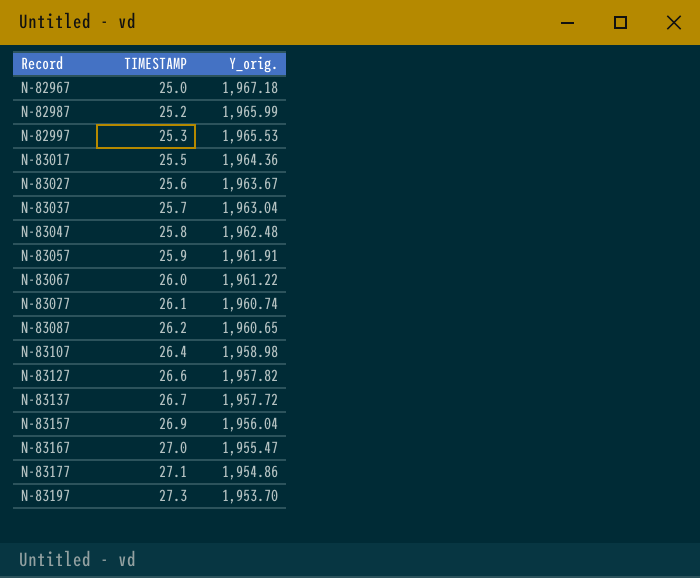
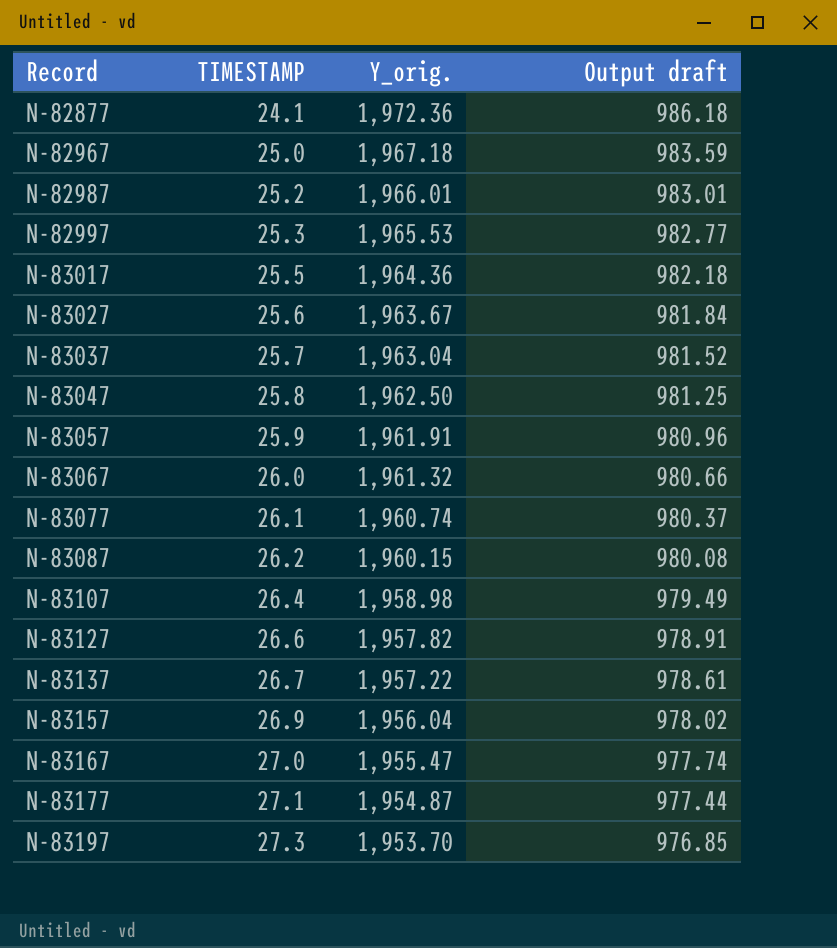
column Output draft | formula: none -> [Y_orig.] * 0.5
row N-82877: none -> 24.1 | 1,972.36 | 986.18
N-82987 | Y_orig.: 1,965.99 -> 1,966.01
N-83047 | Y_orig.: 1,962.48 -> 1,962.50
N-83067 | Y_orig.: 1,961.22 -> 1,961.32
N-83087 | Y_orig.: 1,960.65 -> 1,960.15
N-83137 | Y_orig.: 1,957.72 -> 1,957.22
N-83177 | Y_orig.: 1,954.86 -> 1,954.87

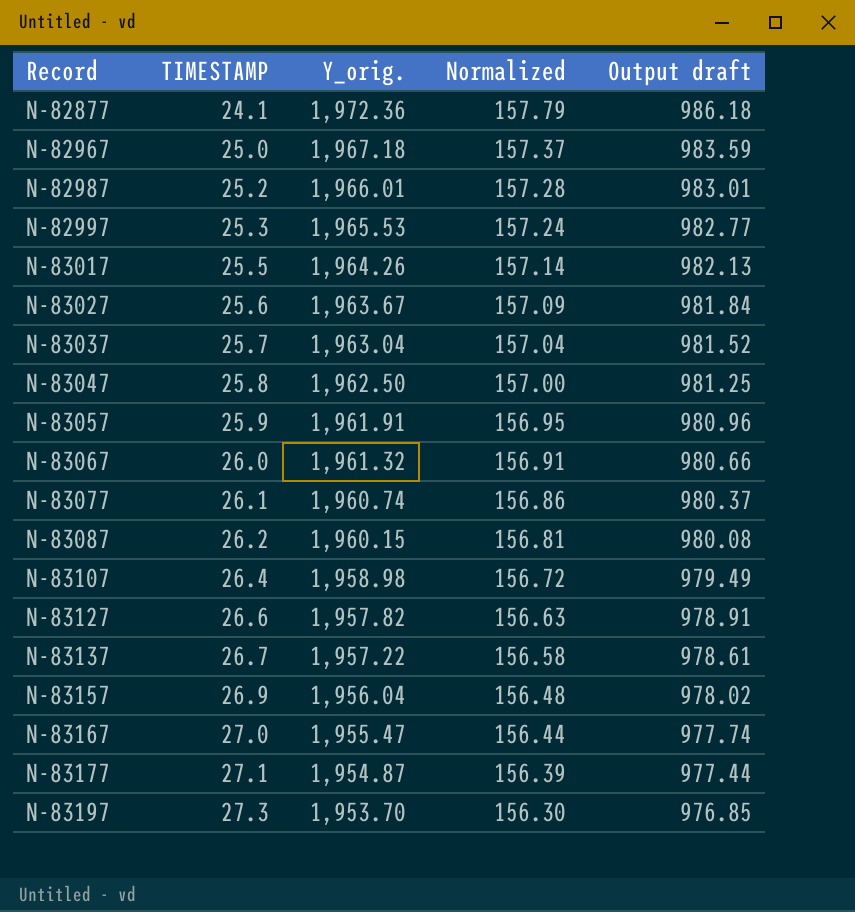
column Normalized | formula: none -> [Y_orig.] * 0.08
N-83017 | Y_orig.: 1,964.36 -> 1,964.26
N-83017 | Output draft: 982.18 -> 982.13

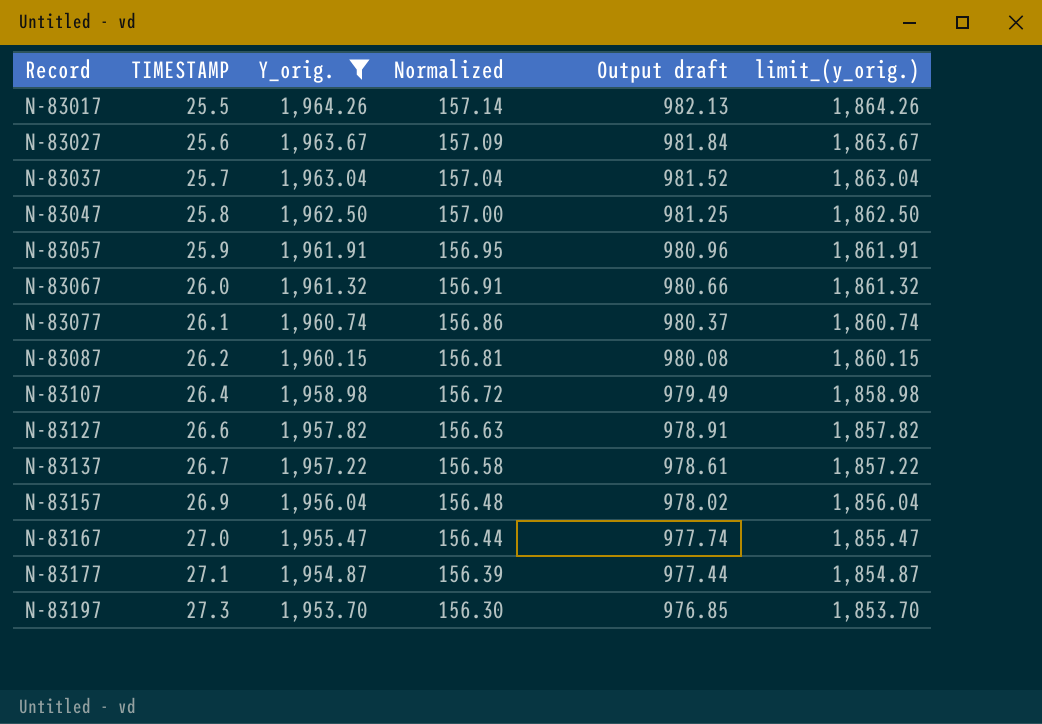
filter: none -> Y_orig. <= 1,964.26
column limit_(y_orig.) | formula: none -> [Y_orig.] - 100

